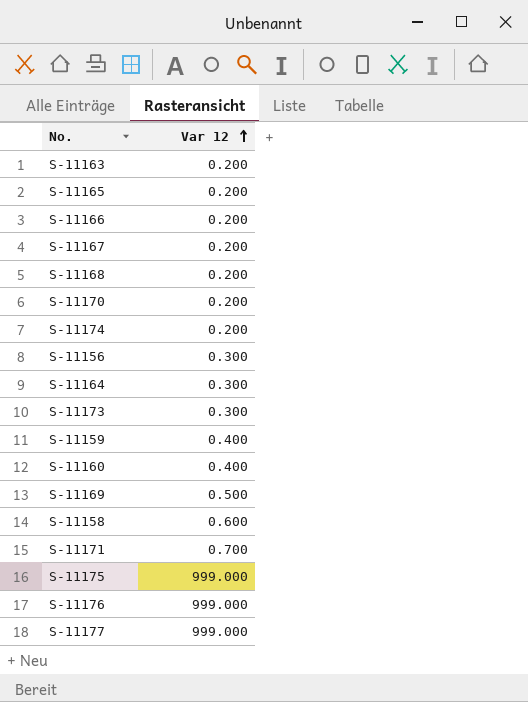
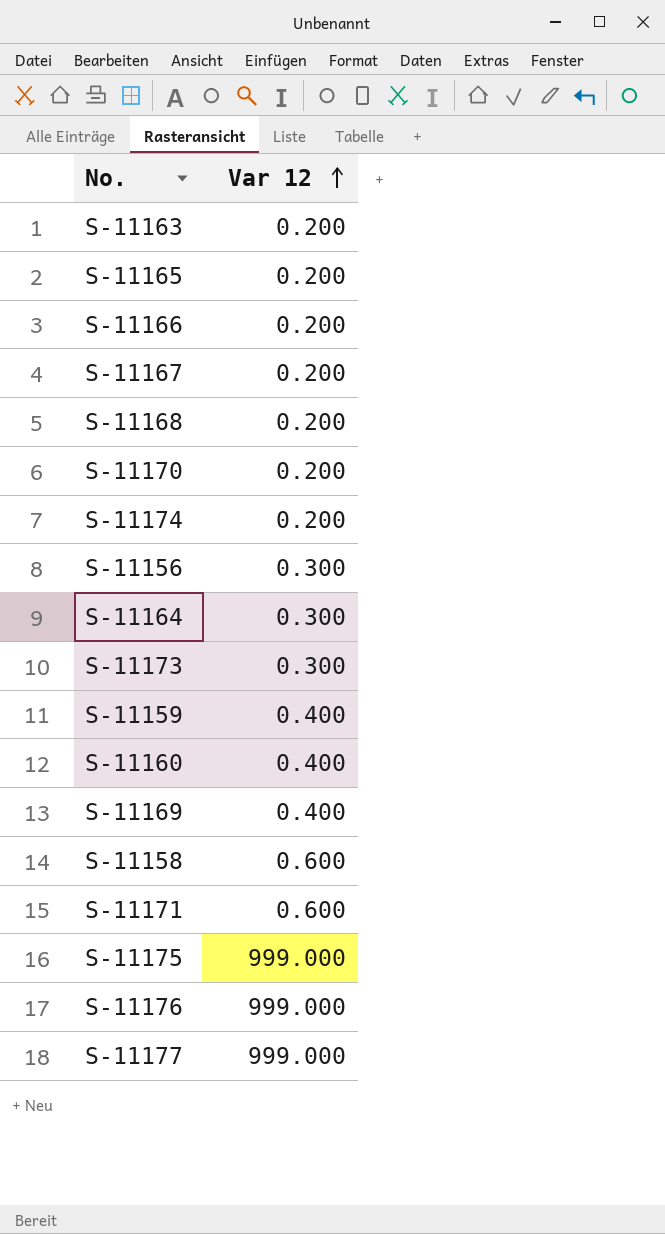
S-11169 | Var 12: 0.500 -> 0.400
S-11171 | Var 12: 0.700 -> 0.600

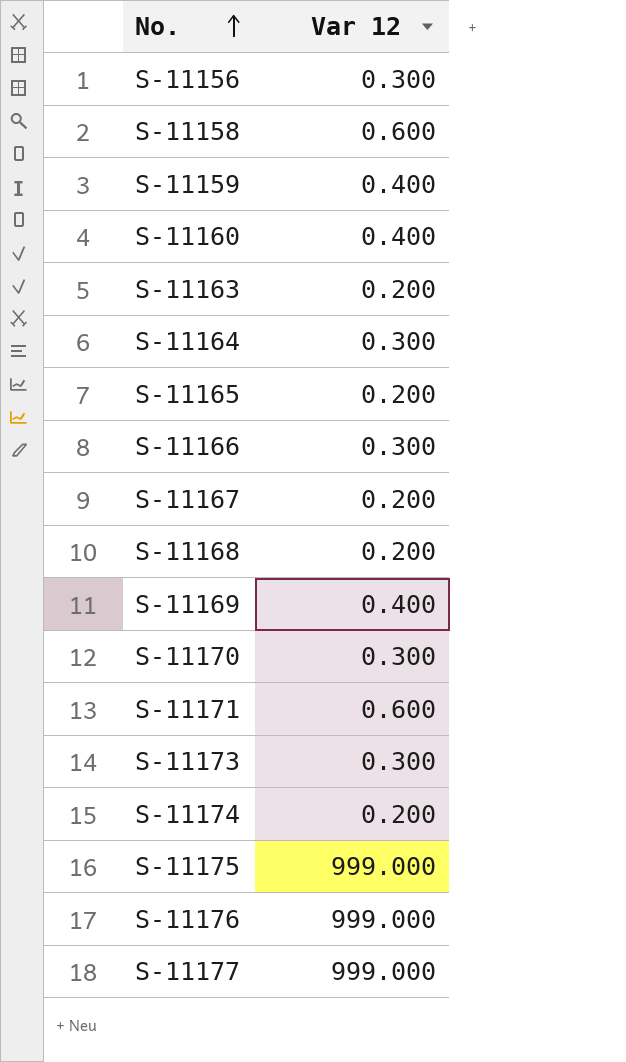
row order: Var 12 ascending -> No. ascending
S-11166 | Var 12: 0.200 -> 0.300
S-11170 | Var 12: 0.200 -> 0.300

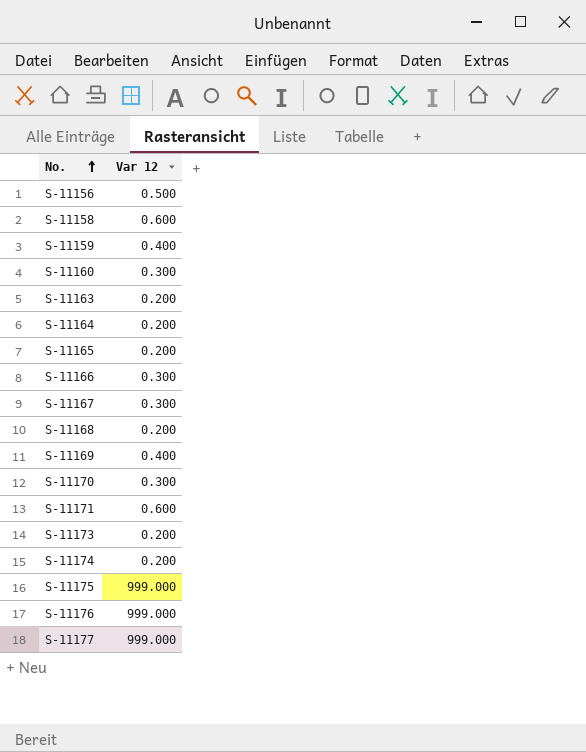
S-11156 | Var 12: 0.300 -> 0.500
S-11160 | Var 12: 0.400 -> 0.300
S-11164 | Var 12: 0.300 -> 0.200
S-11167 | Var 12: 0.200 -> 0.300
S-11173 | Var 12: 0.300 -> 0.200

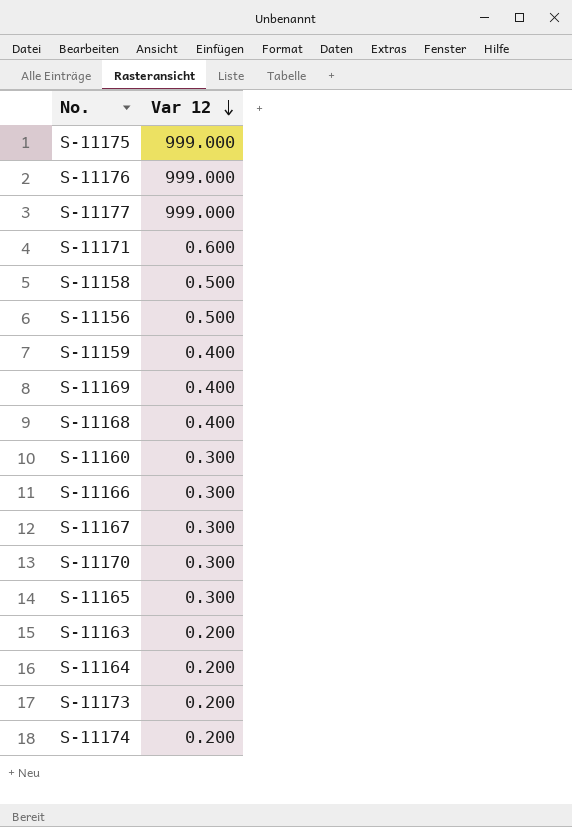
row order: No. ascending -> Var 12 descending
S-11158 | Var 12: 0.600 -> 0.500
S-11168 | Var 12: 0.200 -> 0.400
S-11165 | Var 12: 0.200 -> 0.300

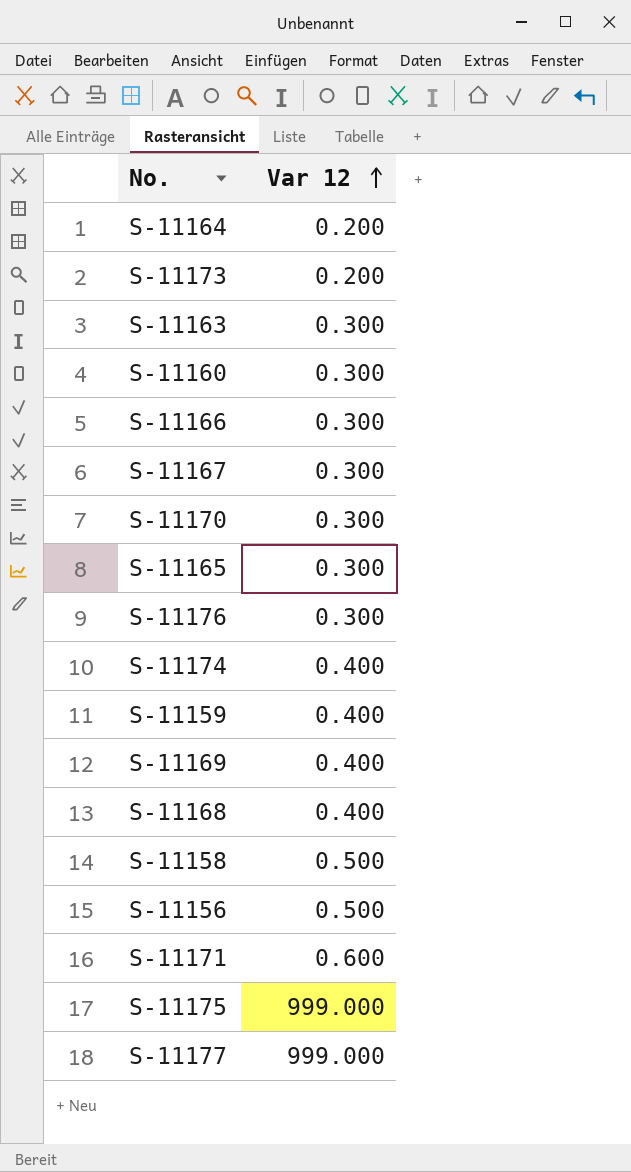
row order: Var 12 descending -> Var 12 ascending
S-11163 | Var 12: 0.200 -> 0.300
S-11176 | Var 12: 999.000 -> 0.300
S-11174 | Var 12: 0.200 -> 0.400

